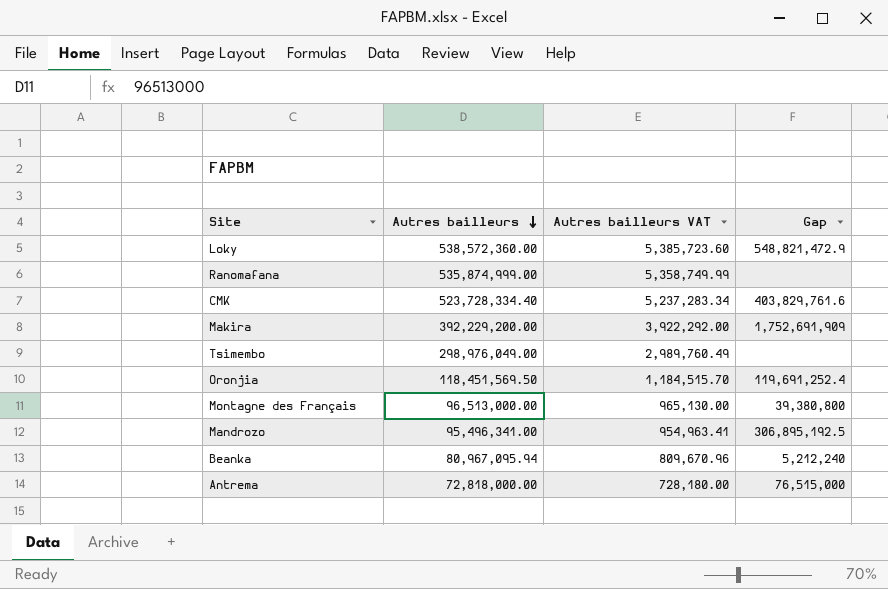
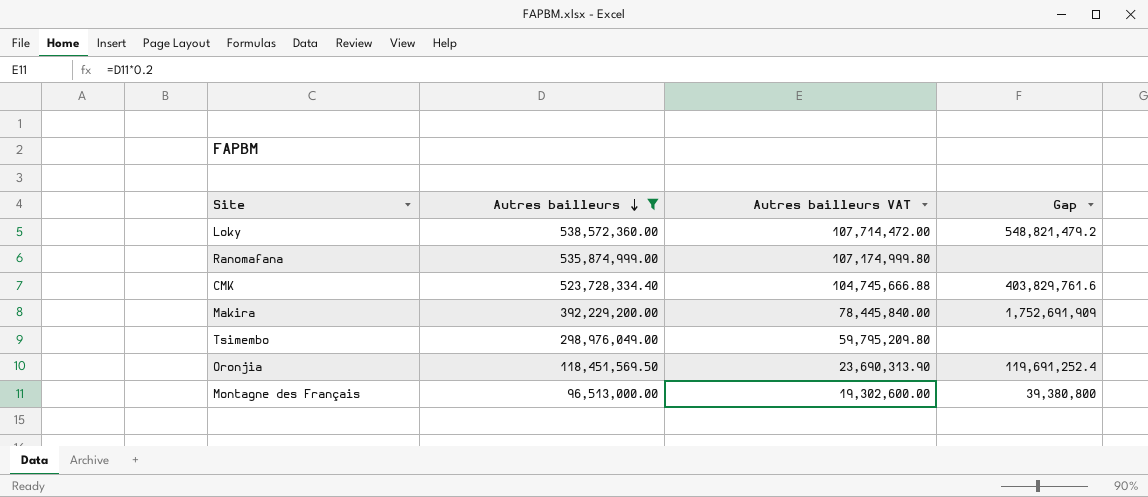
filter: none -> Autres bailleurs >= 96,513,000.00
column Autres bailleurs VAT | formula: [Autres bailleurs] * 0.01 -> [Autres bailleurs] * 0.2
Loky | Gap: 548,821,472.9 -> 548,821,479.2

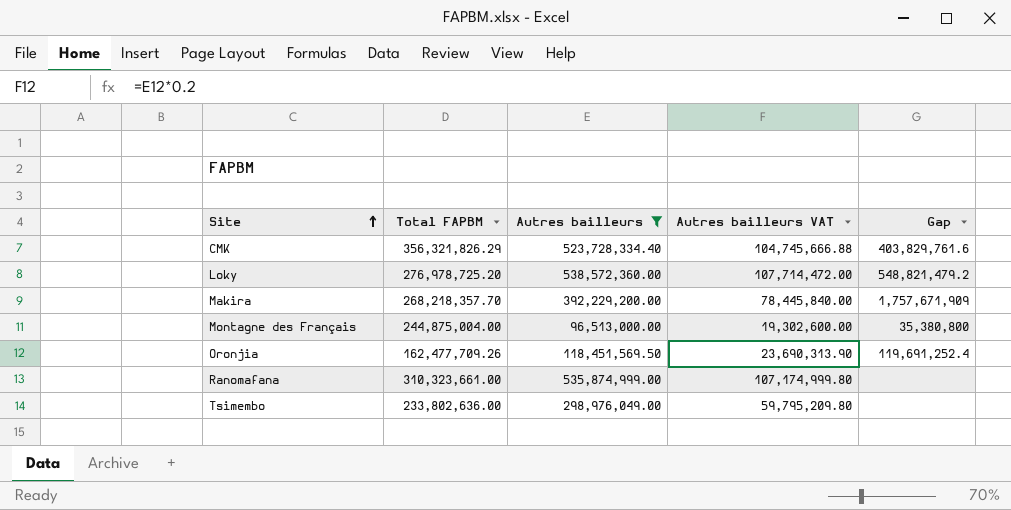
row order: Autres bailleurs descending -> Site ascending
column Total FAPBM | position: none -> 2
Makira | Gap: 1,752,691,909 -> 1,757,671,909
Montagne des Français | Gap: 39,380,800 -> 35,380,800

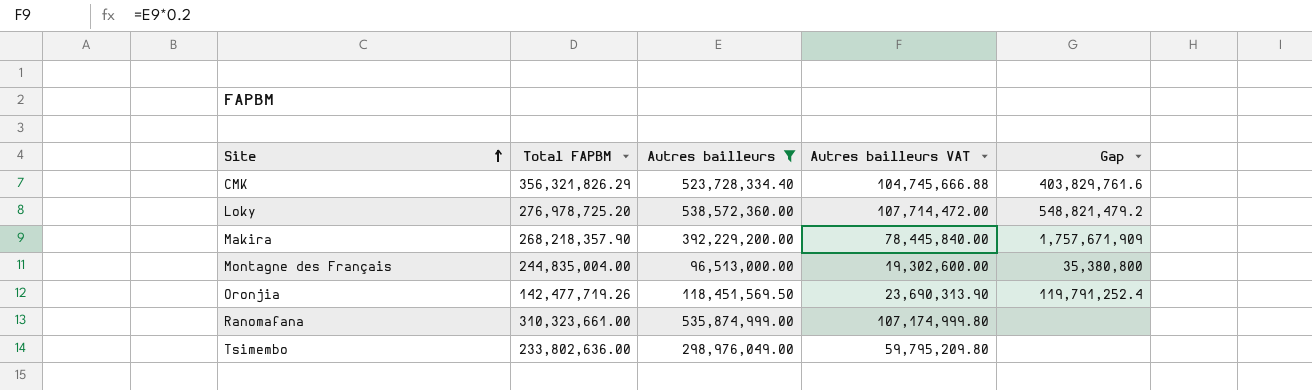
Makira | Total FAPBM: 268,218,357.70 -> 268,218,357.90
Montagne des Français | Total FAPBM: 244,875,004.00 -> 244,835,004.00
Oronjia | Total FAPBM: 162,477,709.26 -> 142,477,719.26
Oronjia | Gap: 119,691,252.4 -> 119,791,252.4

